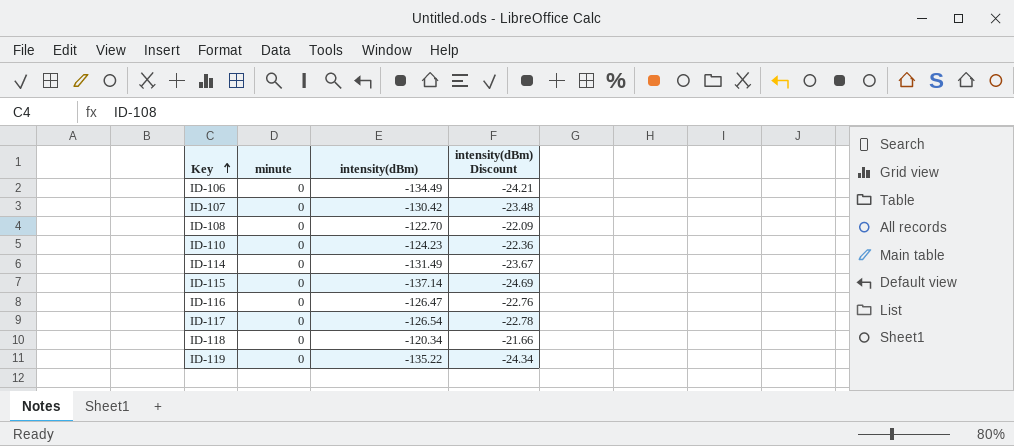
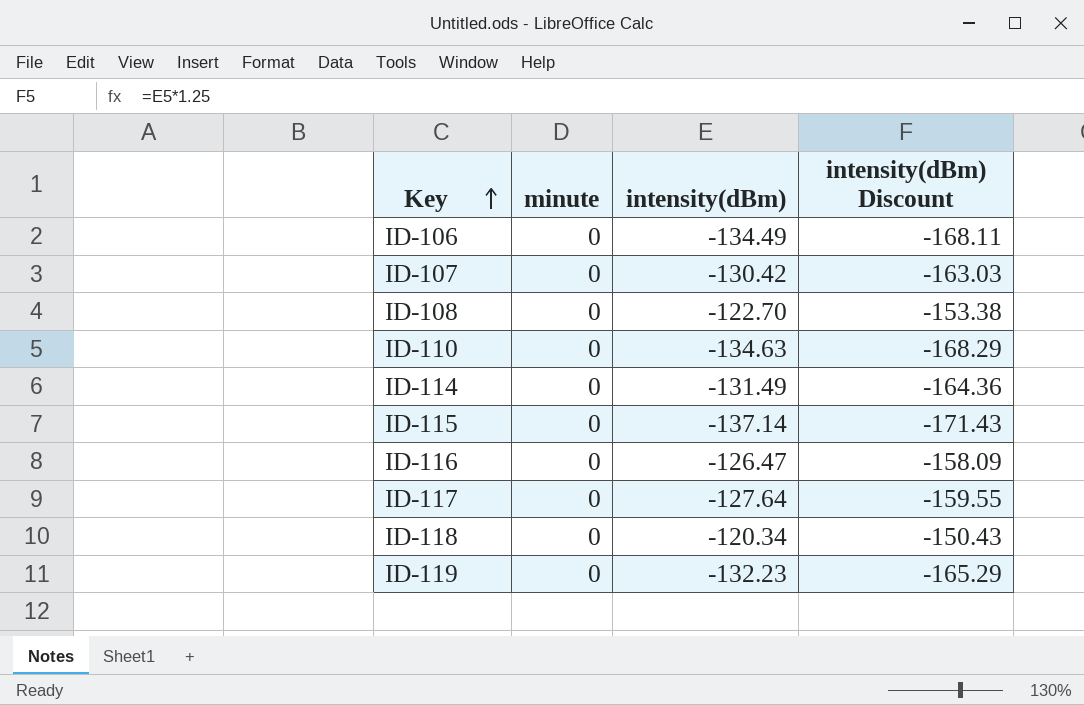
column intensity(dBm) Discount | formula: [intensity(dBm)] * 0.18 -> [intensity(dBm)] * 1.25
ID-110 | intensity(dBm): -124.23 -> -134.63
ID-117 | intensity(dBm): -126.54 -> -127.64
ID-119 | intensity(dBm): -135.22 -> -132.23

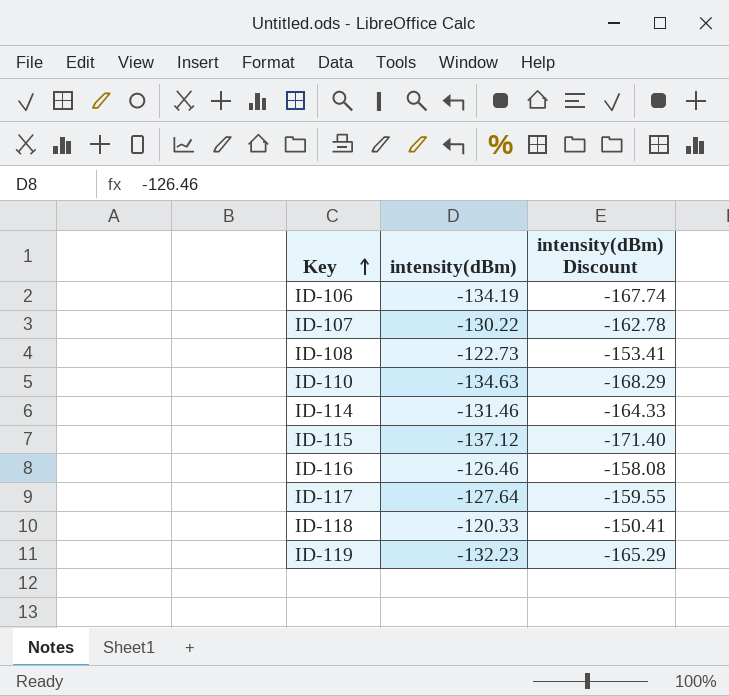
column minute | position: 2 -> none
ID-106 | intensity(dBm): -134.49 -> -134.19
ID-106 | intensity(dBm) Discount: -168.11 -> -167.74
ID-107 | intensity(dBm): -130.42 -> -130.22
ID-107 | intensity(dBm) Discount: -163.03 -> -162.78
ID-108 | intensity(dBm): -122.70 -> -122.73
ID-108 | intensity(dBm) Discount: -153.38 -> -153.41
ID-114 | intensity(dBm): -131.49 -> -131.46
ID-114 | intensity(dBm) Discount: -164.36 -> -164.33
ID-115 | intensity(dBm): -137.14 -> -137.12
ID-115 | intensity(dBm) Discount: -171.43 -> -171.40
ID-116 | intensity(dBm): -126.47 -> -126.46
ID-116 | intensity(dBm) Discount: -158.09 -> -158.08
ID-118 | intensity(dBm): -120.34 -> -120.33
ID-118 | intensity(dBm) Discount: -150.43 -> -150.41

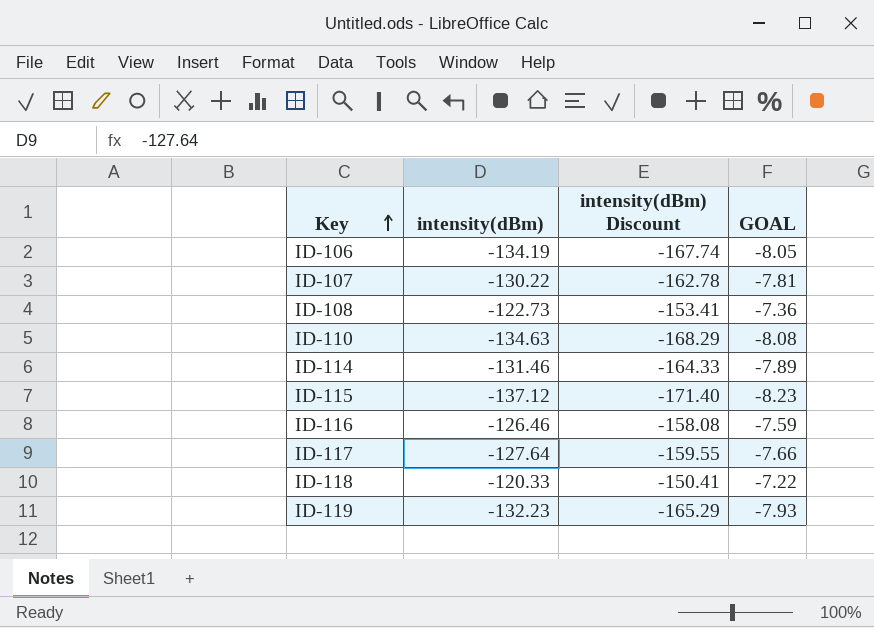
column GOAL | formula: none -> [intensity(dBm)] * 0.06

